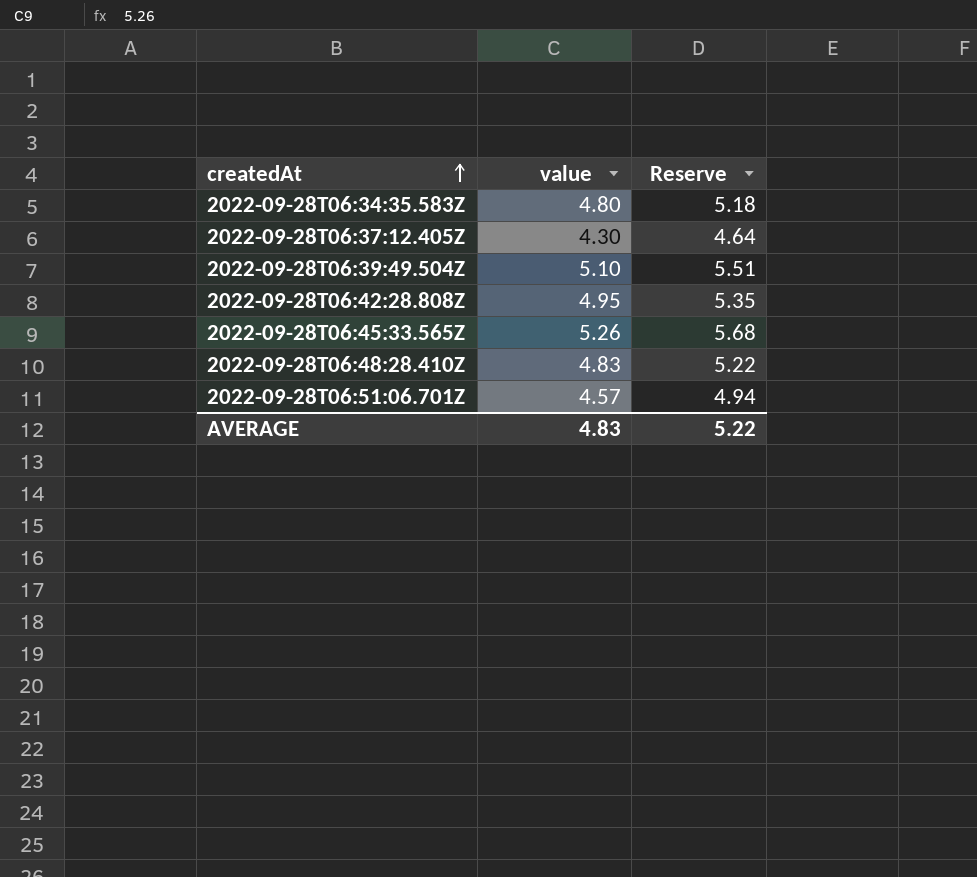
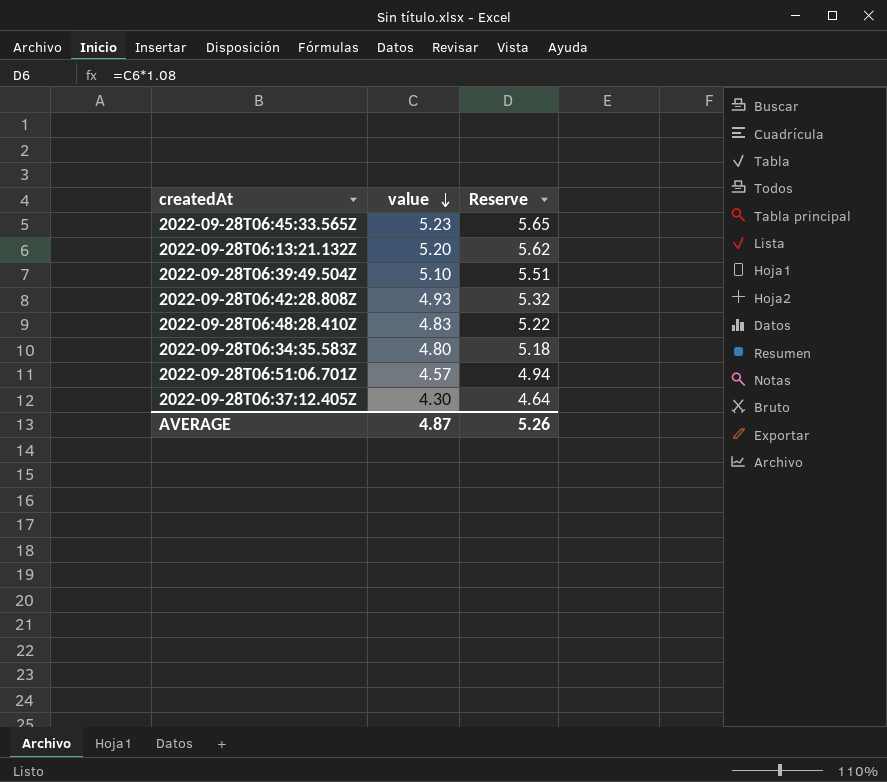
row order: createdAt ascending -> value descending
2022-09-28T06:45:33.565Z | value: 5.26 -> 5.23
2022-09-28T06:45:33.565Z | Reserve: 5.68 -> 5.65
row 2022-09-28T06:13:21.132Z: none -> 5.20 | 5.62
2022-09-28T06:42:28.808Z | value: 4.95 -> 4.93
2022-09-28T06:42:28.808Z | Reserve: 5.35 -> 5.32
AVERAGE | value: 4.83 -> 4.87
AVERAGE | Reserve: 5.22 -> 5.26

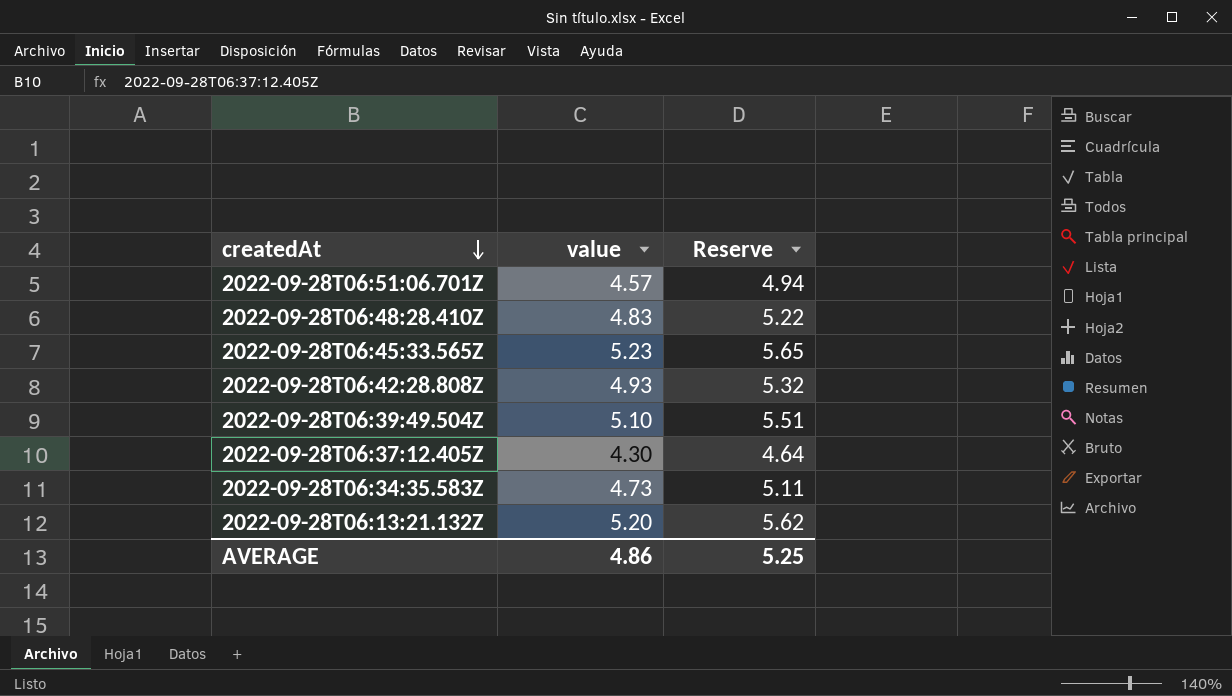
row order: value descending -> createdAt descending
2022-09-28T06:34:35.583Z | value: 4.80 -> 4.73
2022-09-28T06:34:35.583Z | Reserve: 5.18 -> 5.11
AVERAGE | value: 4.87 -> 4.86
AVERAGE | Reserve: 5.26 -> 5.25

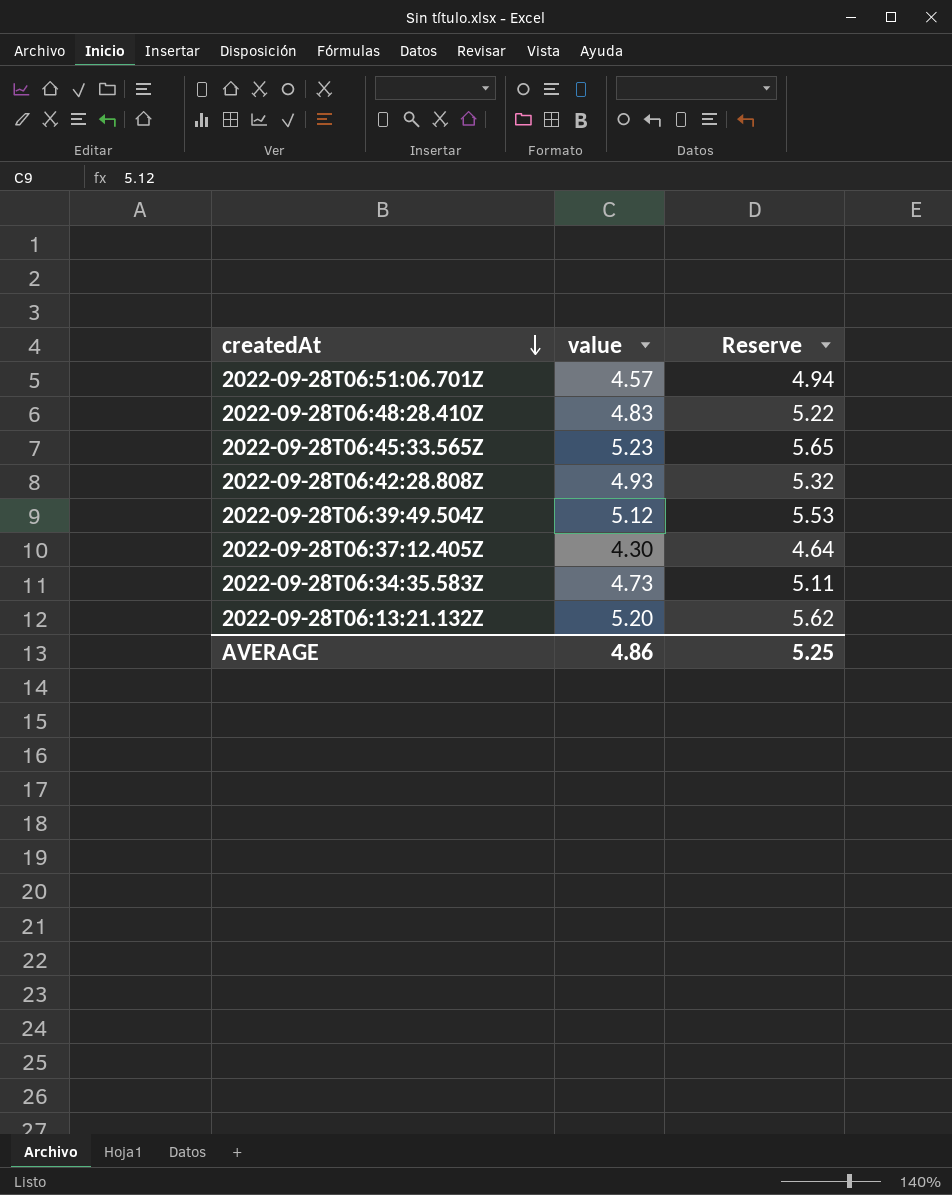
2022-09-28T06:39:49.504Z | value: 5.10 -> 5.12
2022-09-28T06:39:49.504Z | Reserve: 5.51 -> 5.53

